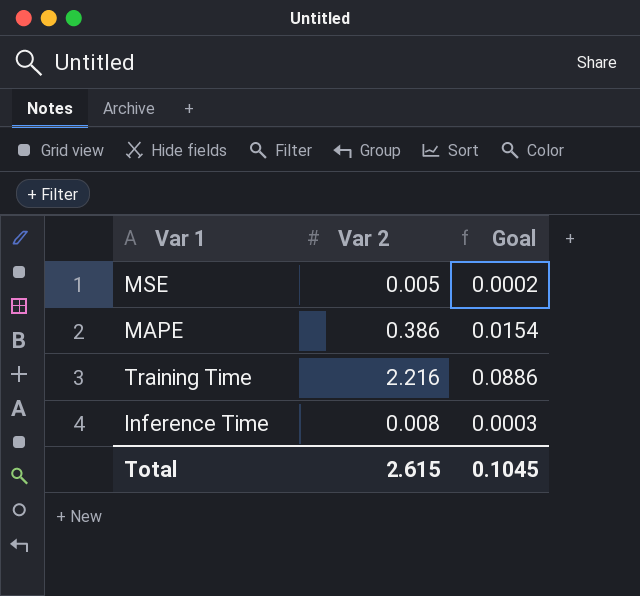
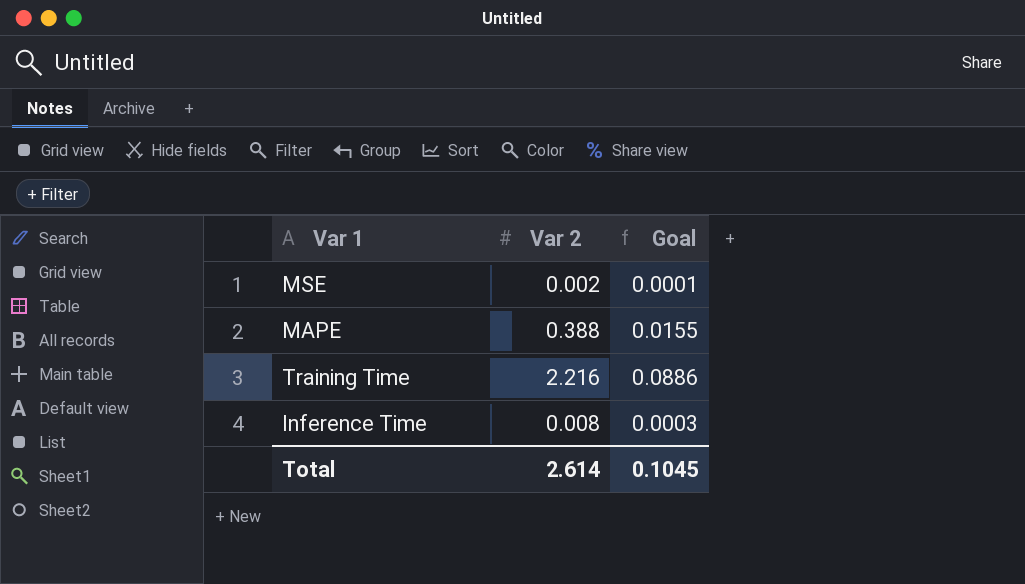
MSE | Var 2: 0.005 -> 0.002
MSE | Goal: 0.0002 -> 0.0001
MAPE | Var 2: 0.386 -> 0.388
MAPE | Goal: 0.0154 -> 0.0155
Total | Var 2: 2.615 -> 2.614

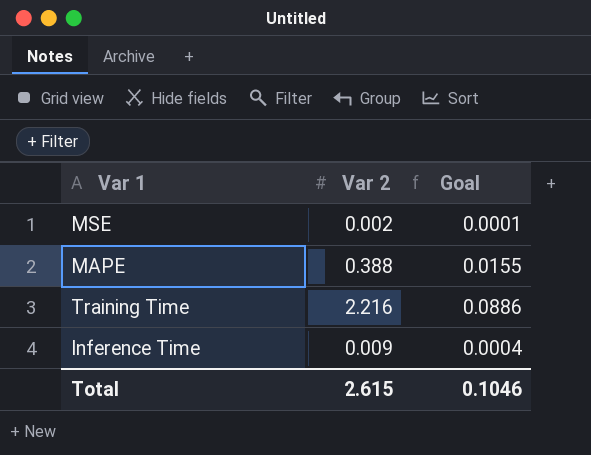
Inference Time | Var 2: 0.008 -> 0.009
Inference Time | Goal: 0.0003 -> 0.0004
Total | Var 2: 2.614 -> 2.615
Total | Goal: 0.1045 -> 0.1046

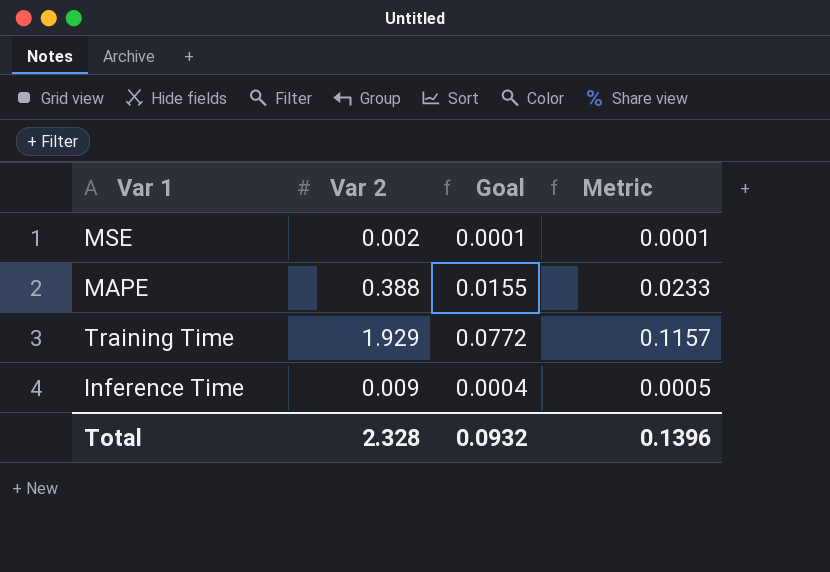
column Metric | formula: none -> [Var 2] * 0.06
Training Time | Var 2: 2.216 -> 1.929
Training Time | Goal: 0.0886 -> 0.0772
Total | Var 2: 2.615 -> 2.328
Total | Goal: 0.1046 -> 0.0932

